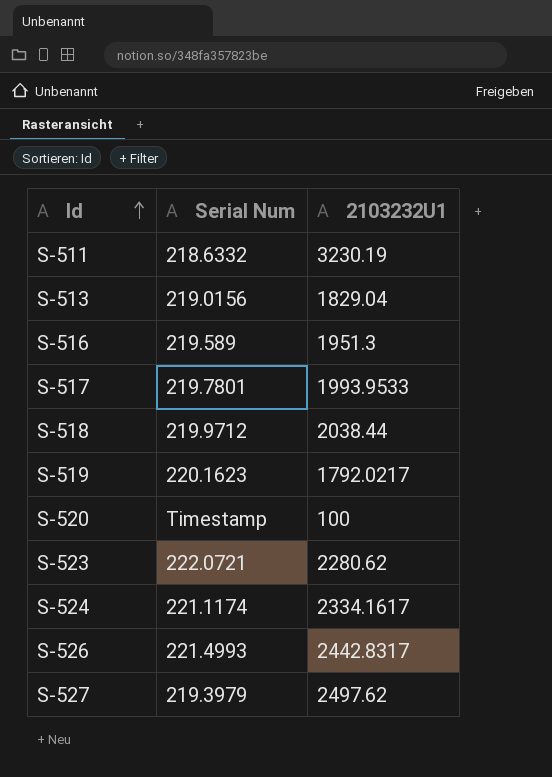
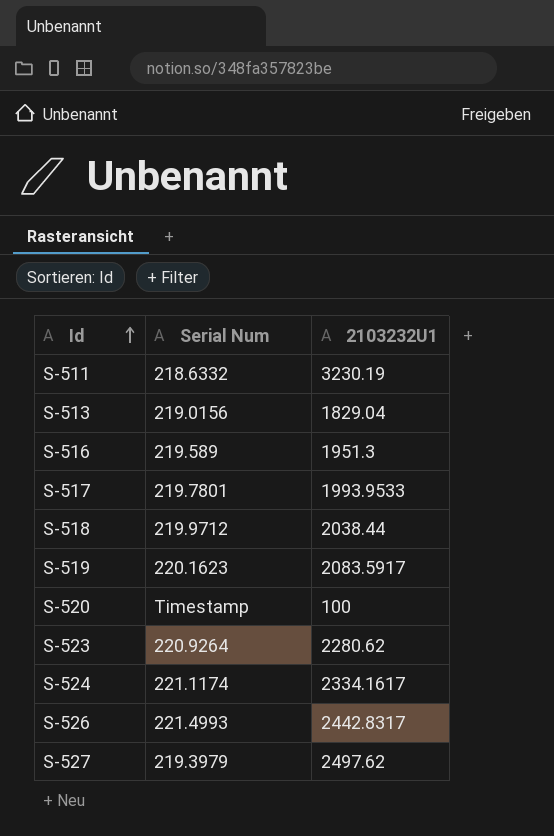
S-519 | 2103232U1: 1792.0217 -> 2083.5917
S-523 | Serial Num: 222.0721 -> 220.9264

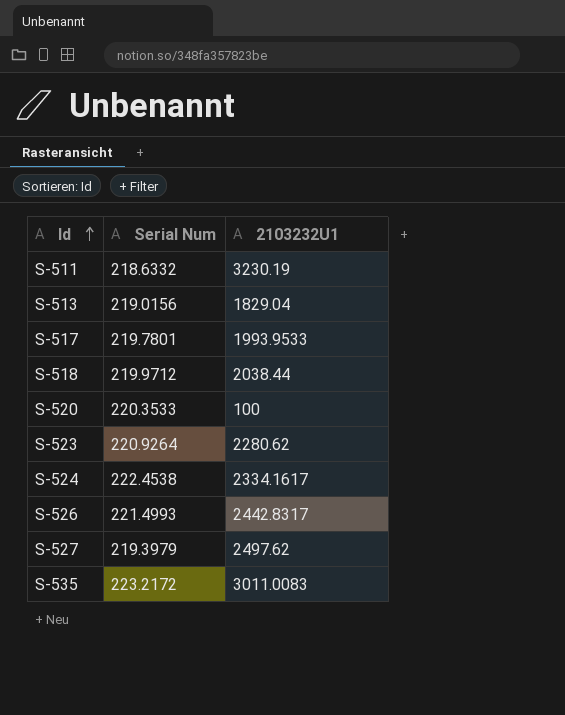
row S-516: 219.589 | 1951.3 -> none
row S-519: 220.1623 | 2083.5917 -> none
S-520 | Serial Num: Timestamp -> 220.3533
S-524 | Serial Num: 221.1174 -> 222.4538
row S-535: none -> 223.2172 | 3011.0083

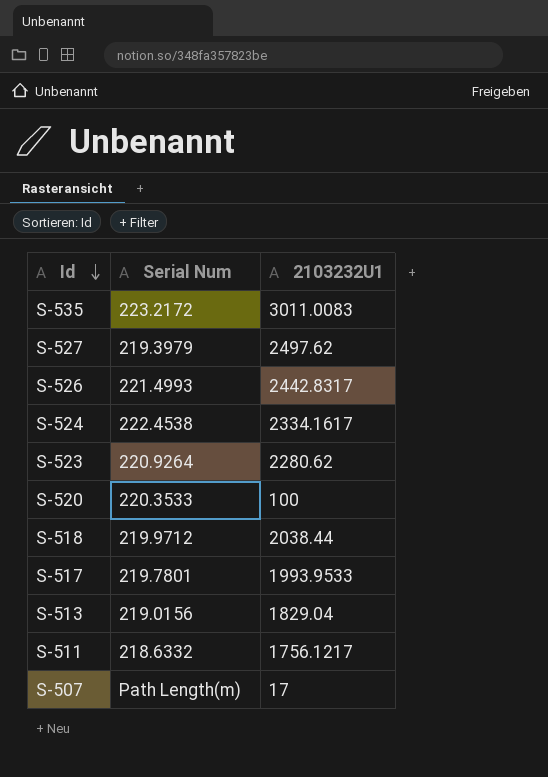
row order: Id ascending -> Id descending
S-511 | 2103232U1: 3230.19 -> 1756.1217
row S-507: none -> Path Length(m) | 17

